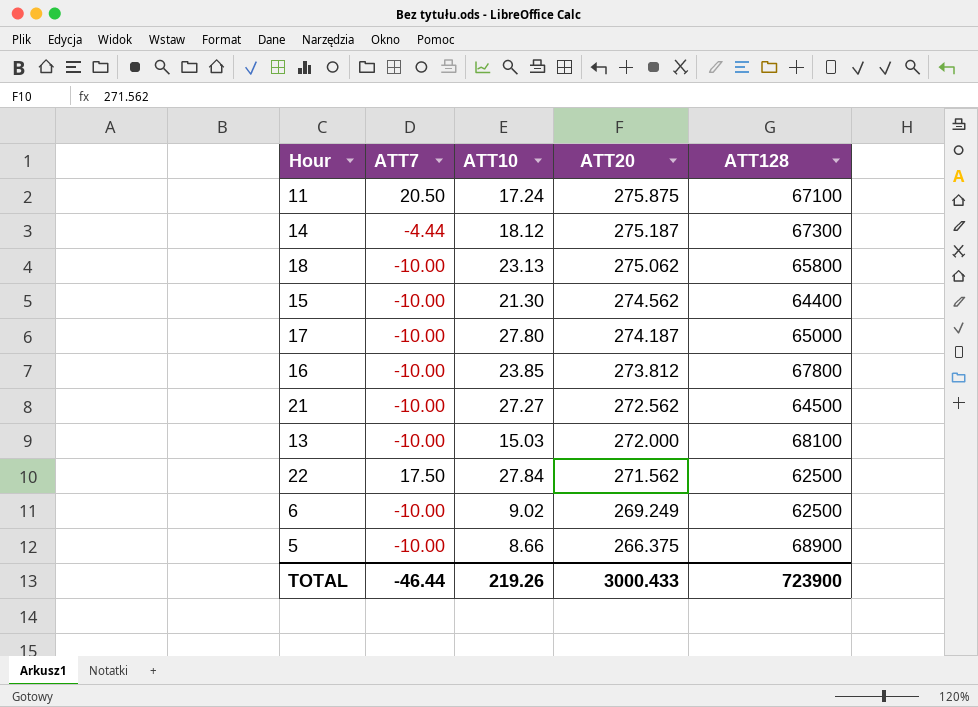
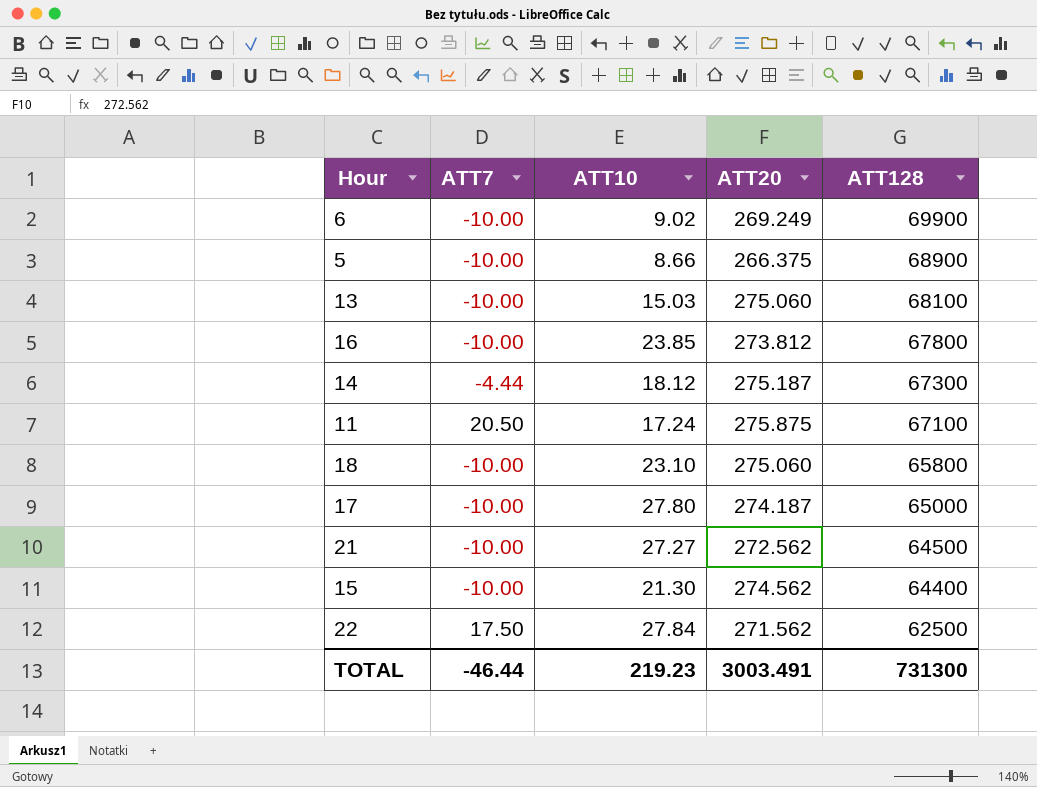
row order: ATT20 descending -> ATT128 descending
6 | ATT128: 62500 -> 69900
13 | ATT20: 272.000 -> 275.060
18 | ATT10: 23.13 -> 23.10
18 | ATT20: 275.062 -> 275.060
TOTAL | ATT10: 219.26 -> 219.23
TOTAL | ATT20: 3000.433 -> 3003.491
TOTAL | ATT128: 723900 -> 731300

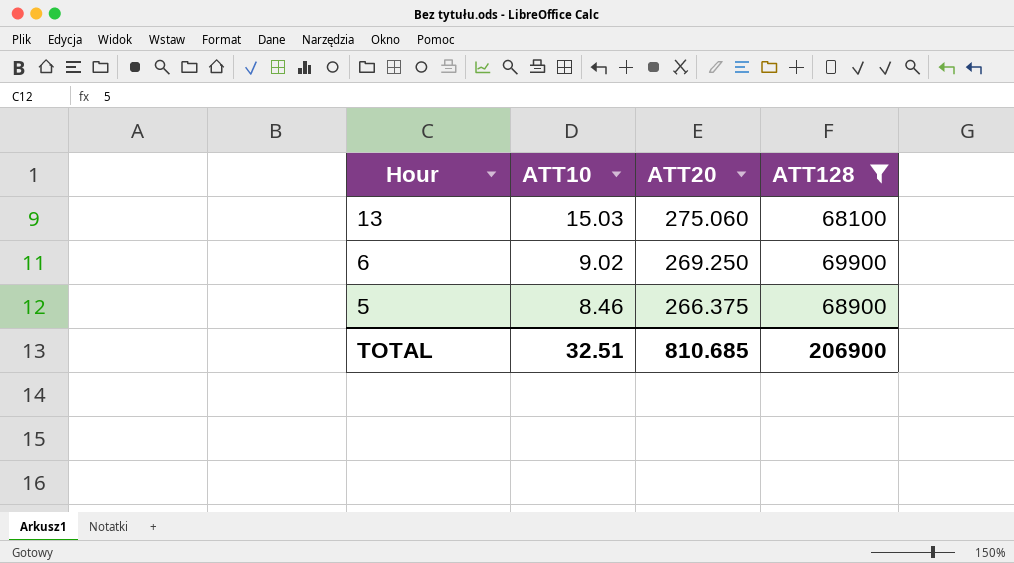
filter: none -> ATT128 >= 68100
row order: ATT128 descending -> Hour descending
column ATT7 | position: 2 -> none
6 | ATT20: 269.249 -> 269.250
5 | ATT10: 8.66 -> 8.46
TOTAL | ATT10: 219.23 -> 32.51
TOTAL | ATT20: 3003.491 -> 810.685
TOTAL | ATT128: 731300 -> 206900

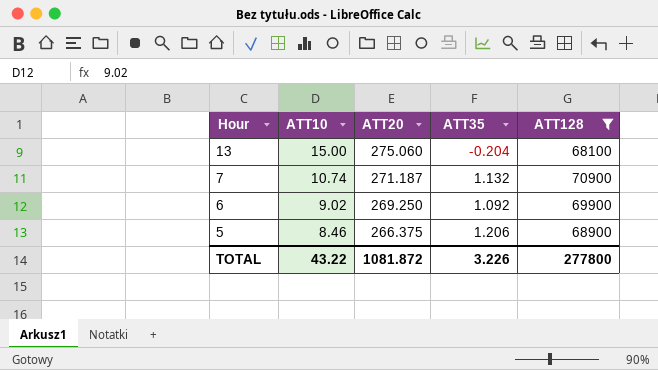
column ATT35 | position: none -> 4
13 | ATT10: 15.03 -> 15.00
row 7: none -> 10.74 | 271.187 | 1.132 | 70900
TOTAL | ATT10: 32.51 -> 43.22
TOTAL | ATT20: 810.685 -> 1081.872
TOTAL | ATT128: 206900 -> 277800

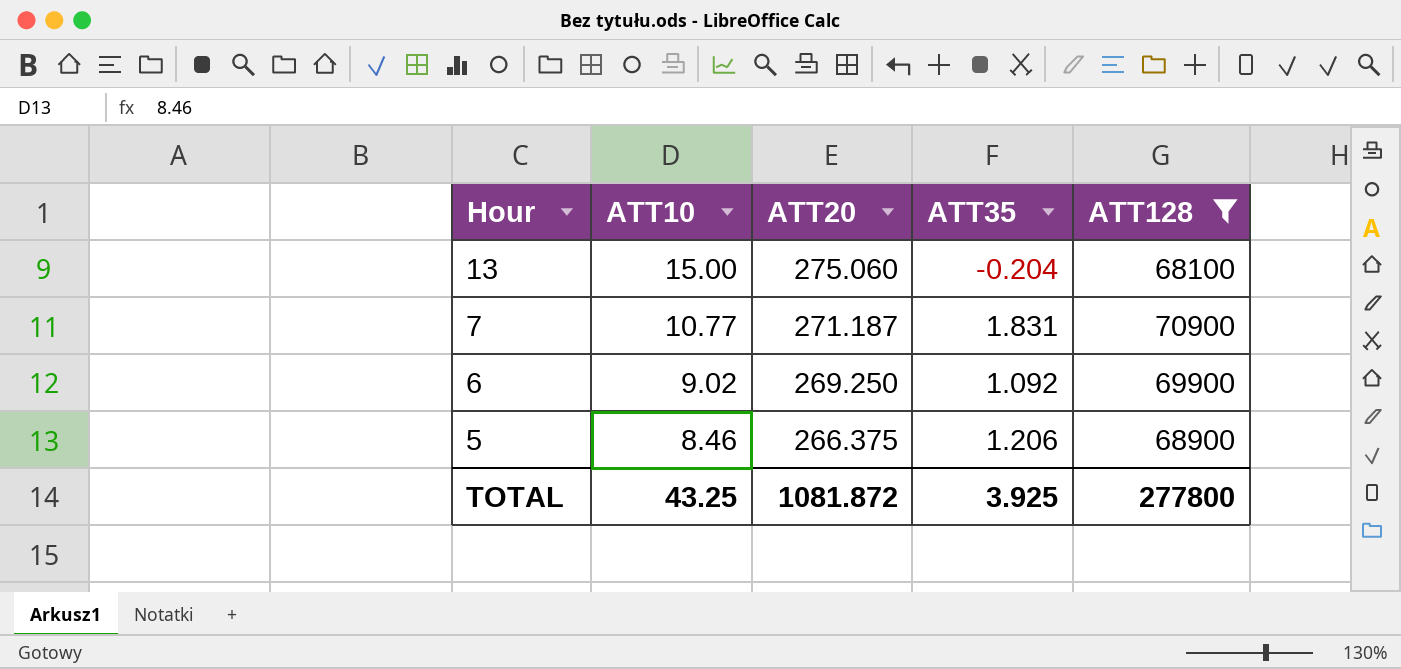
7 | ATT10: 10.74 -> 10.77
7 | ATT35: 1.132 -> 1.831
TOTAL | ATT10: 43.22 -> 43.25
TOTAL | ATT35: 3.226 -> 3.925

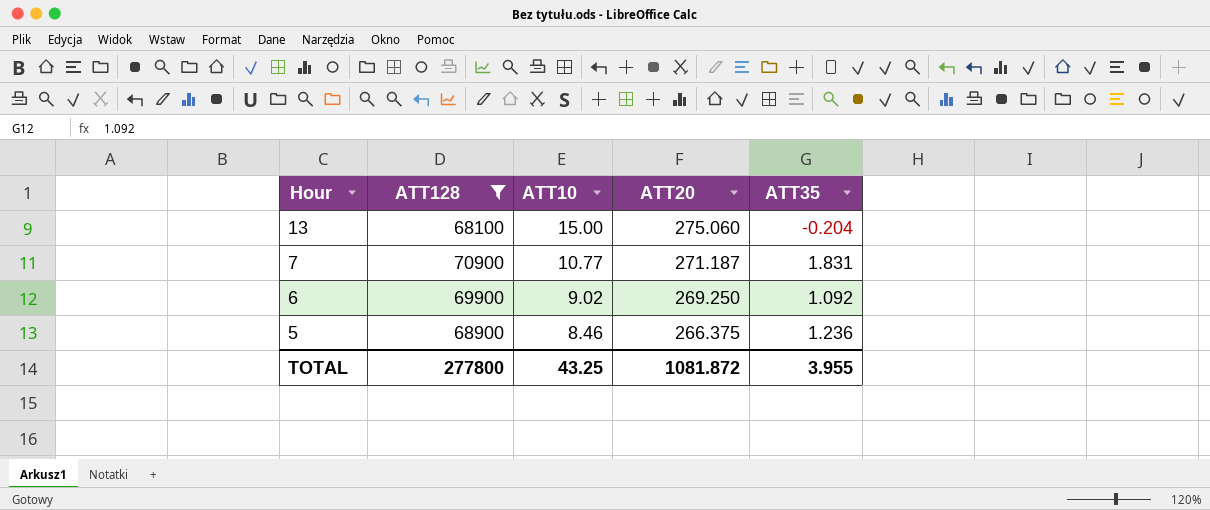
column ATT128 | position: 5 -> 2
5 | ATT35: 1.206 -> 1.236
TOTAL | ATT35: 3.925 -> 3.955

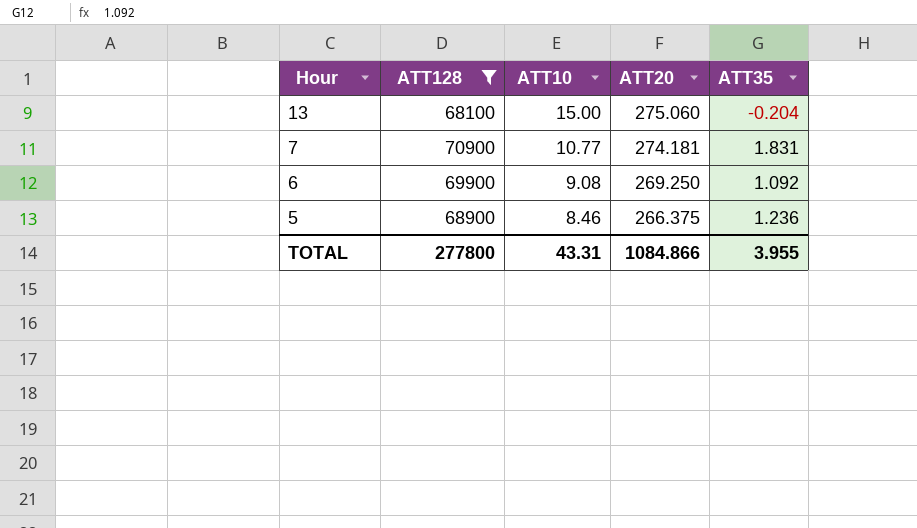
7 | ATT20: 271.187 -> 274.181
6 | ATT10: 9.02 -> 9.08
TOTAL | ATT10: 43.25 -> 43.31
TOTAL | ATT20: 1081.872 -> 1084.866

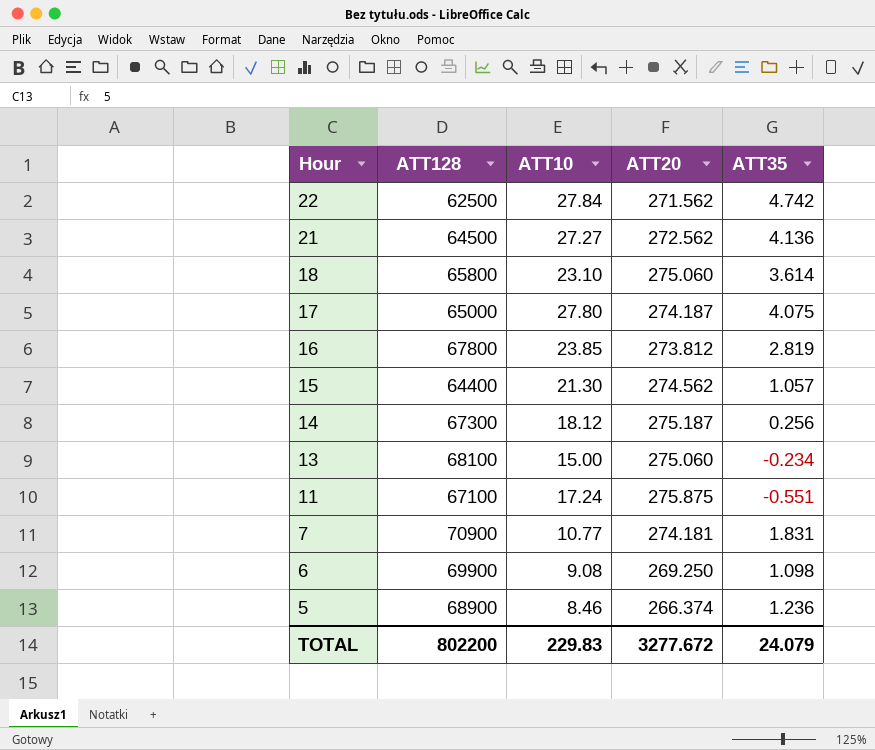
filter: ATT128 >= 68100 -> none
13 | ATT35: -0.204 -> -0.234
6 | ATT35: 1.092 -> 1.098
5 | ATT20: 266.375 -> 266.374
TOTAL | ATT128: 277800 -> 802200
TOTAL | ATT10: 43.31 -> 229.83
TOTAL | ATT20: 1084.866 -> 3277.672
TOTAL | ATT35: 3.955 -> 24.079

